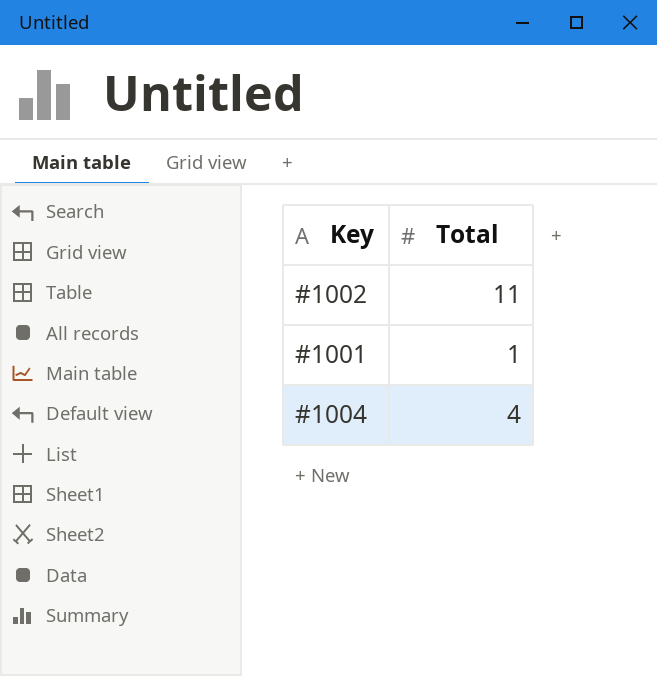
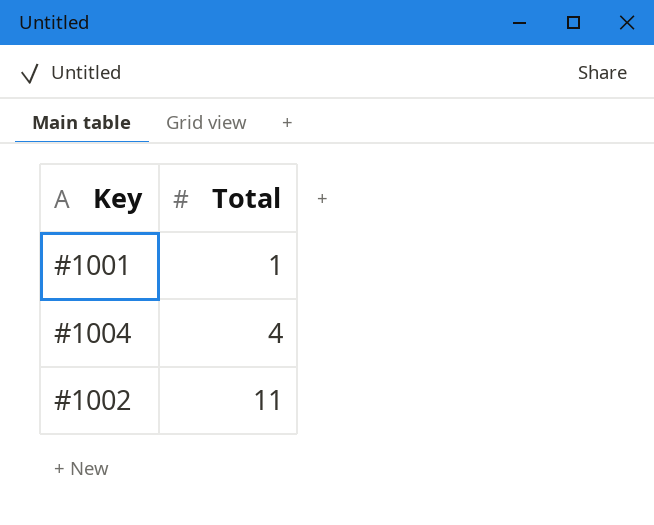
row order: none -> Total ascending

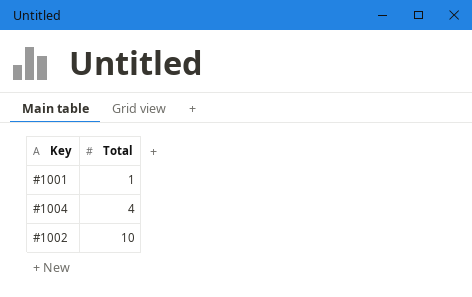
#1002 | Total: 11 -> 10

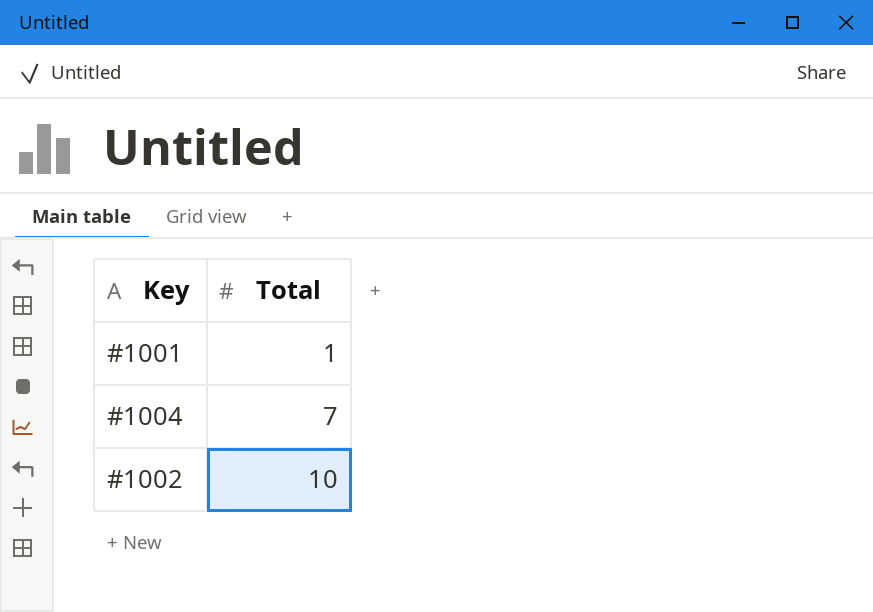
#1004 | Total: 4 -> 7

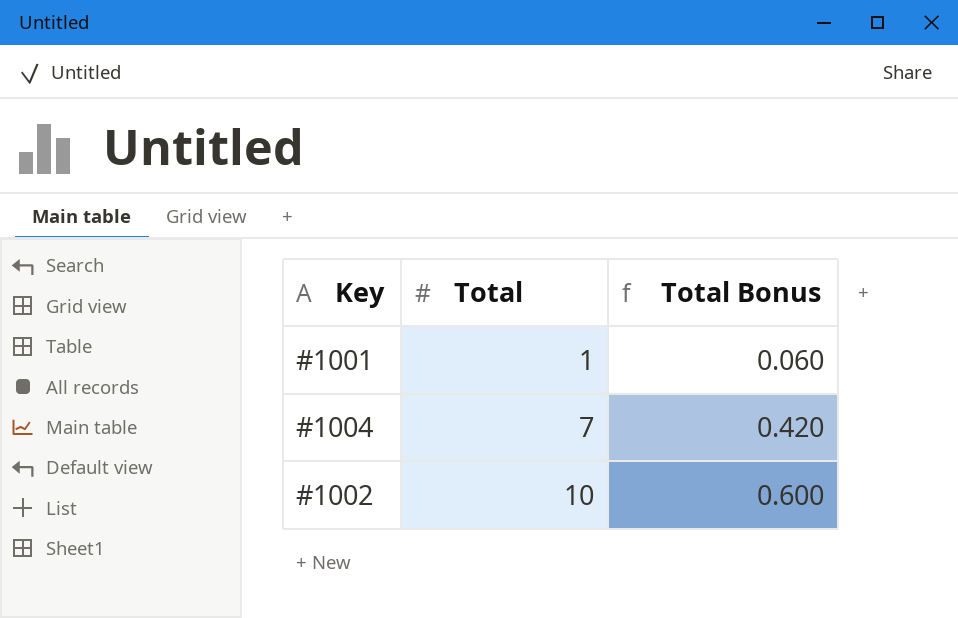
column Total Bonus | formula: none -> [Total] * 0.06

